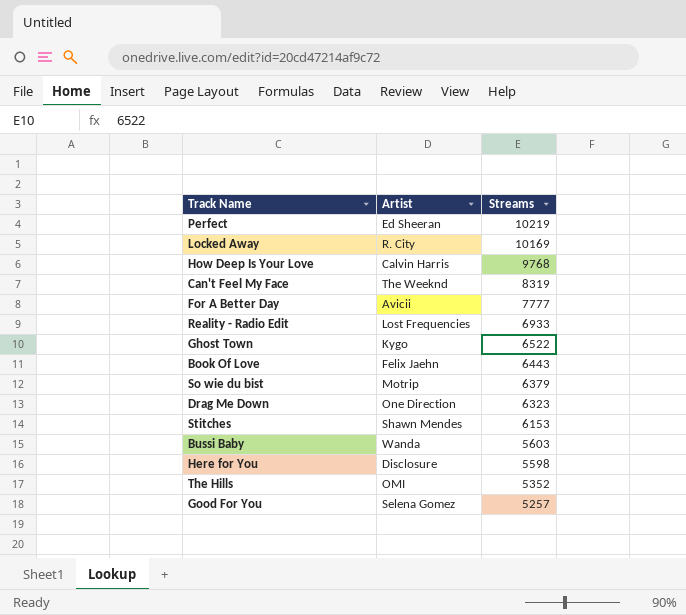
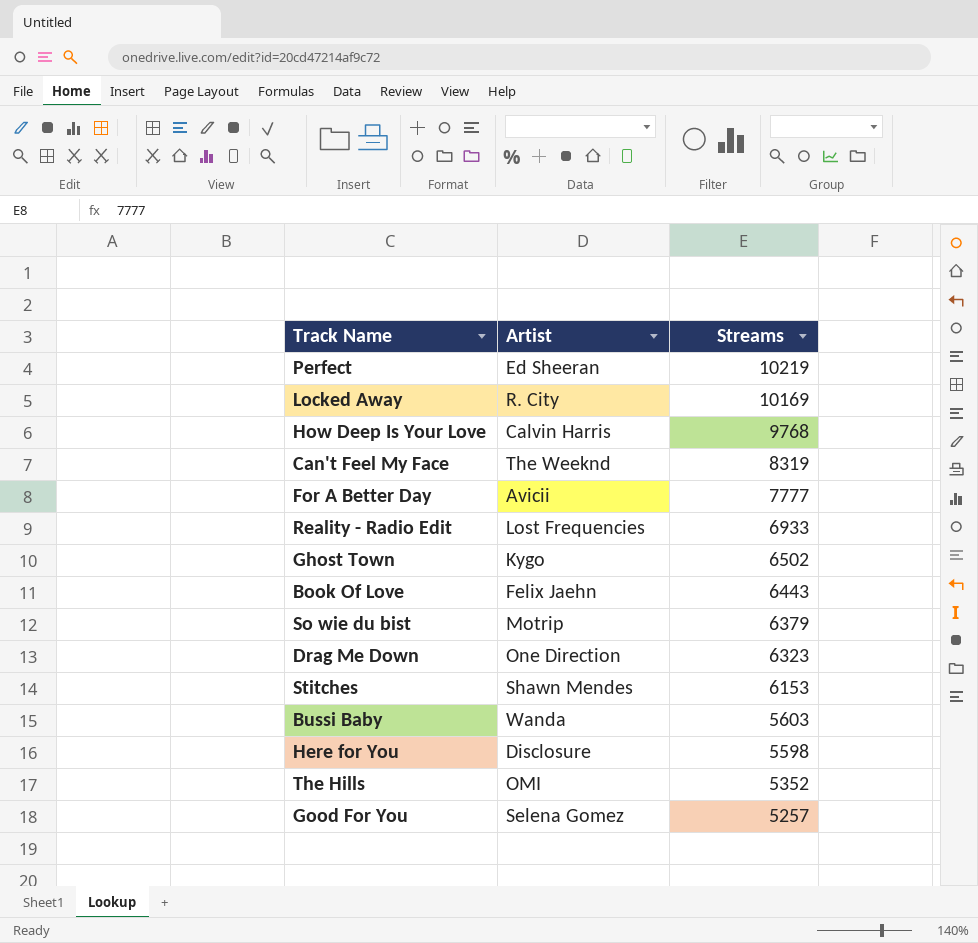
Ghost Town | Streams: 6522 -> 6502

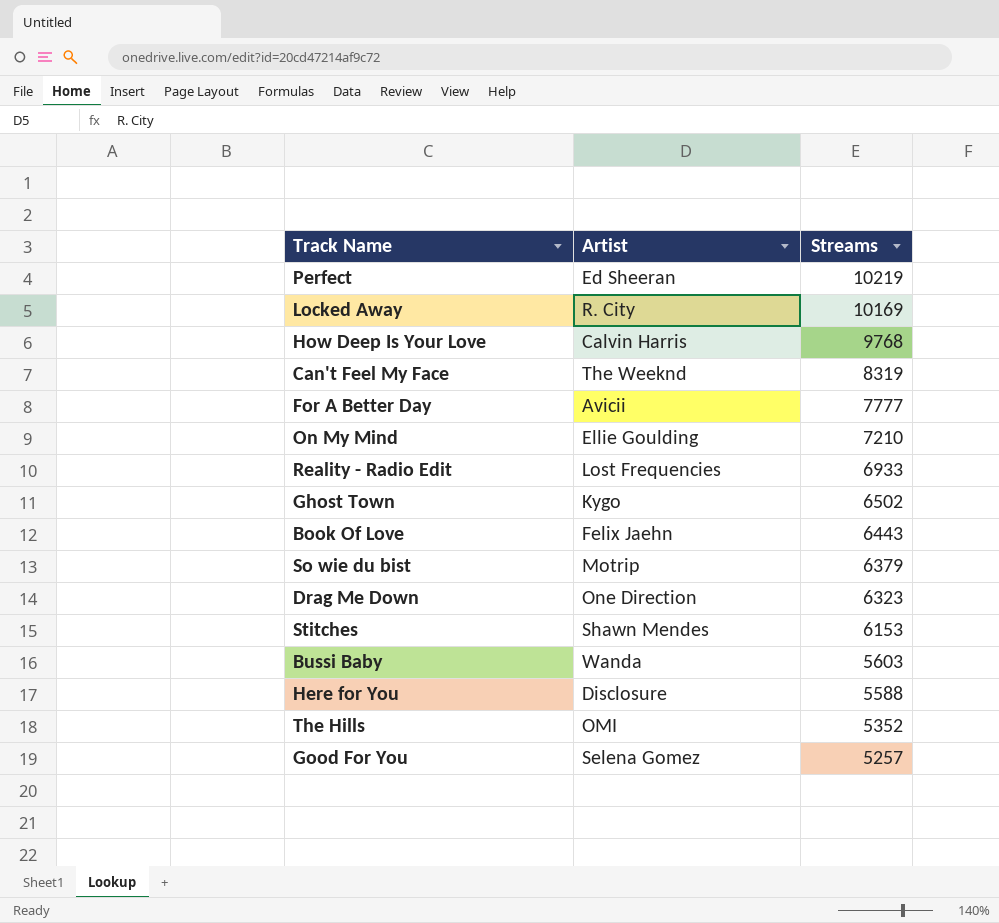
row On My Mind: none -> Ellie Goulding | 7210
Here for You | Streams: 5598 -> 5588

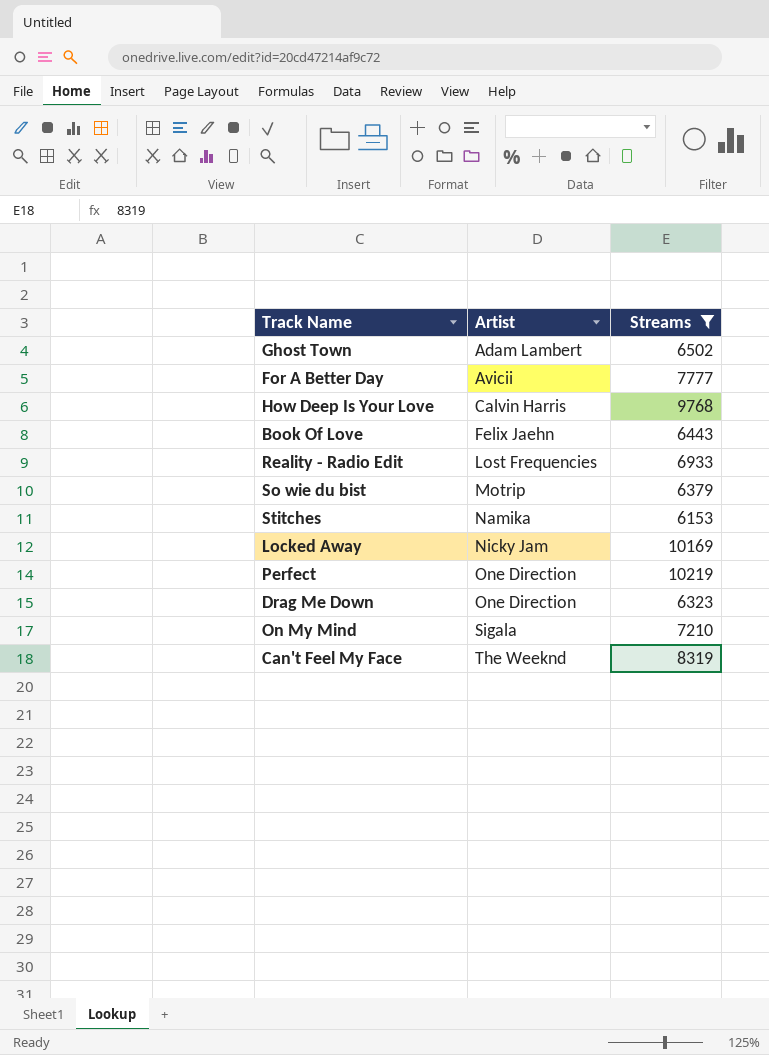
filter: none -> Streams >= 6153
row order: Streams descending -> Artist ascending
Ghost Town | Artist: Kygo -> Adam Lambert
Stitches | Artist: Shawn Mendes -> Namika
Locked Away | Artist: R. City -> Nicky Jam
Perfect | Artist: Ed Sheeran -> One Direction
On My Mind | Artist: Ellie Goulding -> Sigala

